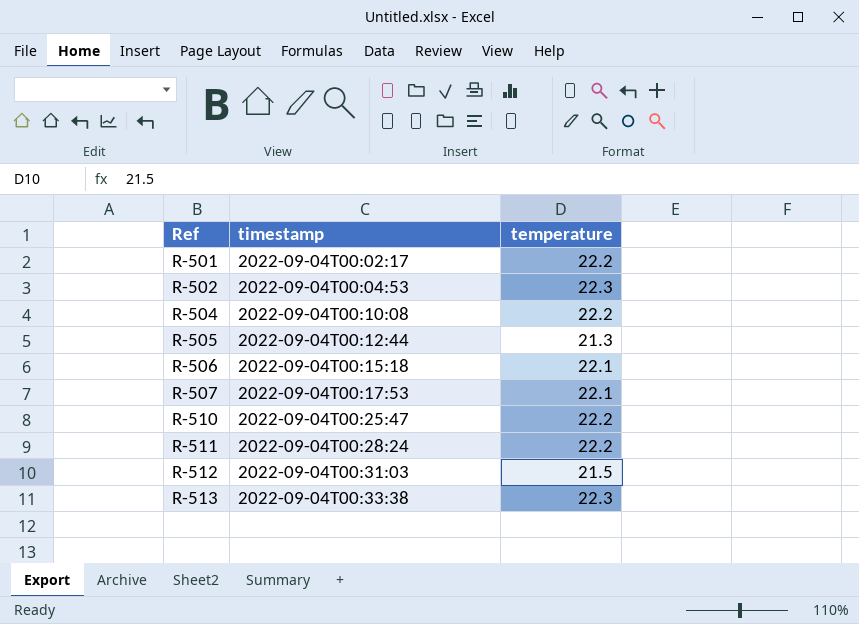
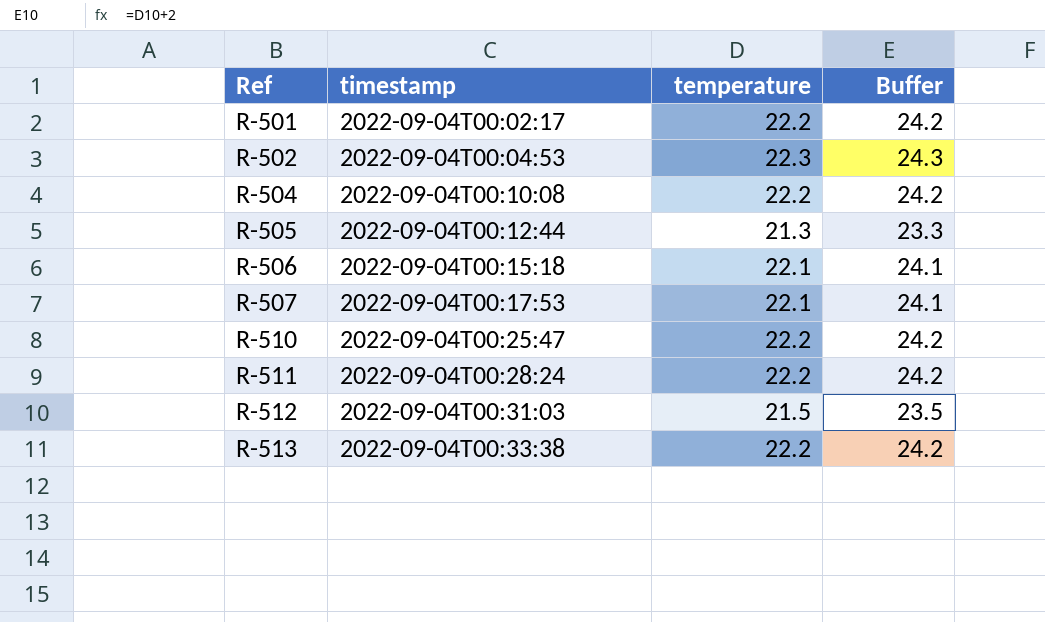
column Buffer | formula: none -> [temperature] + 2
R-513 | temperature: 22.3 -> 22.2

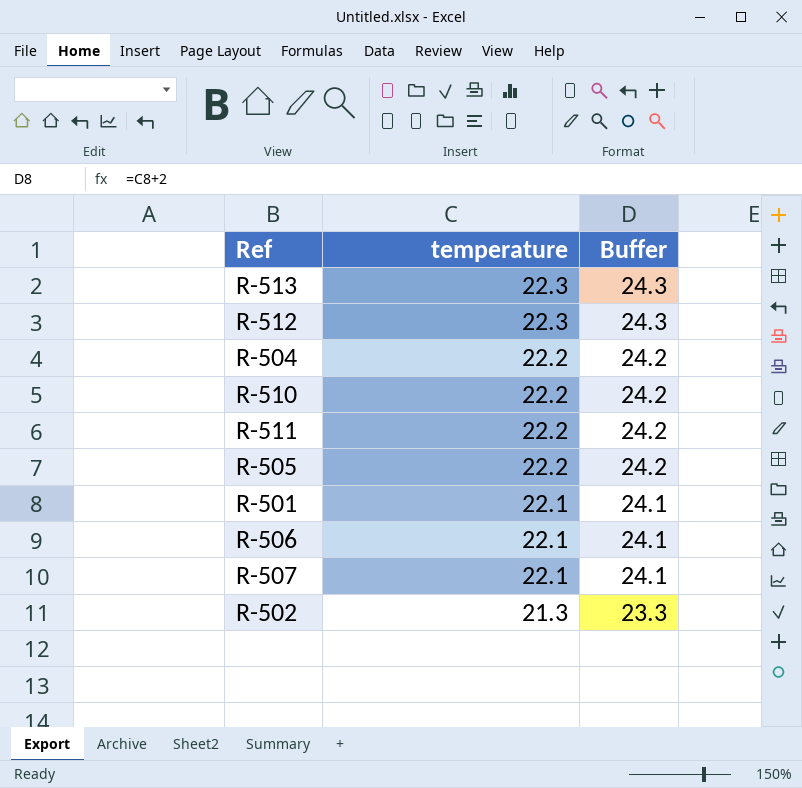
row order: Ref ascending -> temperature descending
column timestamp | position: 2 -> none
R-513 | temperature: 22.2 -> 22.3
R-513 | Buffer: 24.2 -> 24.3
R-512 | temperature: 21.5 -> 22.3
R-512 | Buffer: 23.5 -> 24.3
R-505 | temperature: 21.3 -> 22.2
R-505 | Buffer: 23.3 -> 24.2
R-501 | temperature: 22.2 -> 22.1
R-501 | Buffer: 24.2 -> 24.1
R-502 | temperature: 22.3 -> 21.3
R-502 | Buffer: 24.3 -> 23.3

